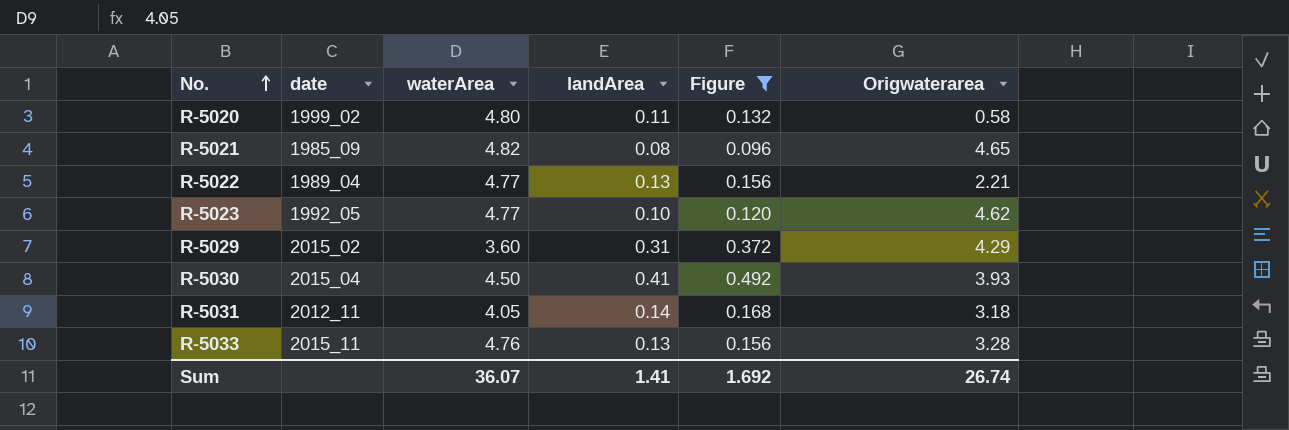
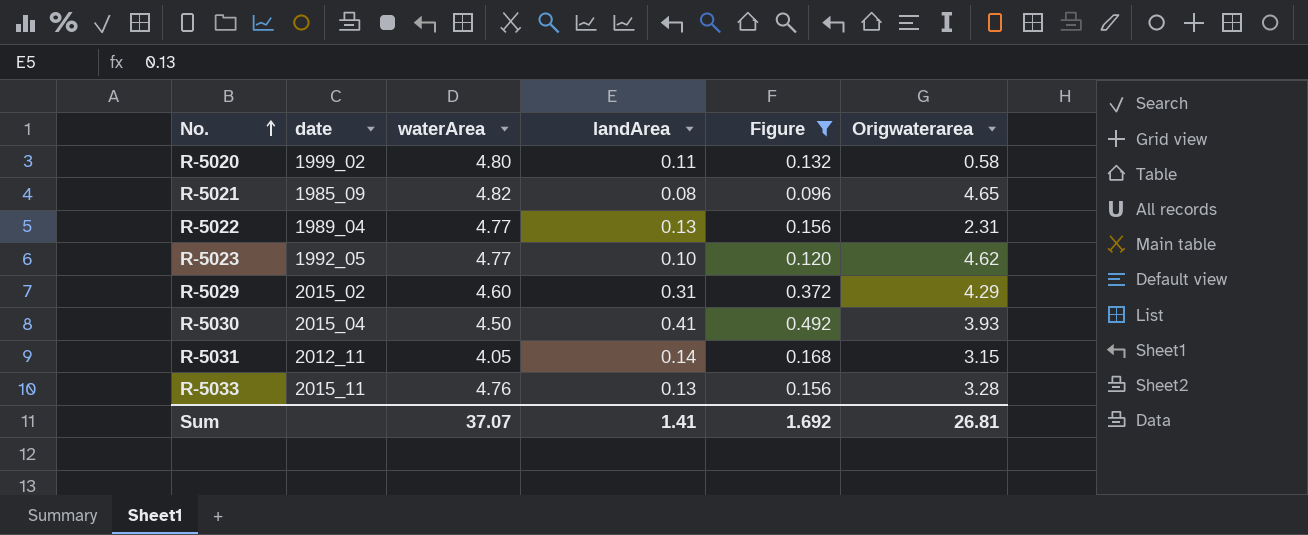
R-5022 | Origwaterarea: 2.21 -> 2.31
R-5029 | waterArea: 3.60 -> 4.60
R-5031 | Origwaterarea: 3.18 -> 3.15
Sum | waterArea: 36.07 -> 37.07
Sum | Origwaterarea: 26.74 -> 26.81

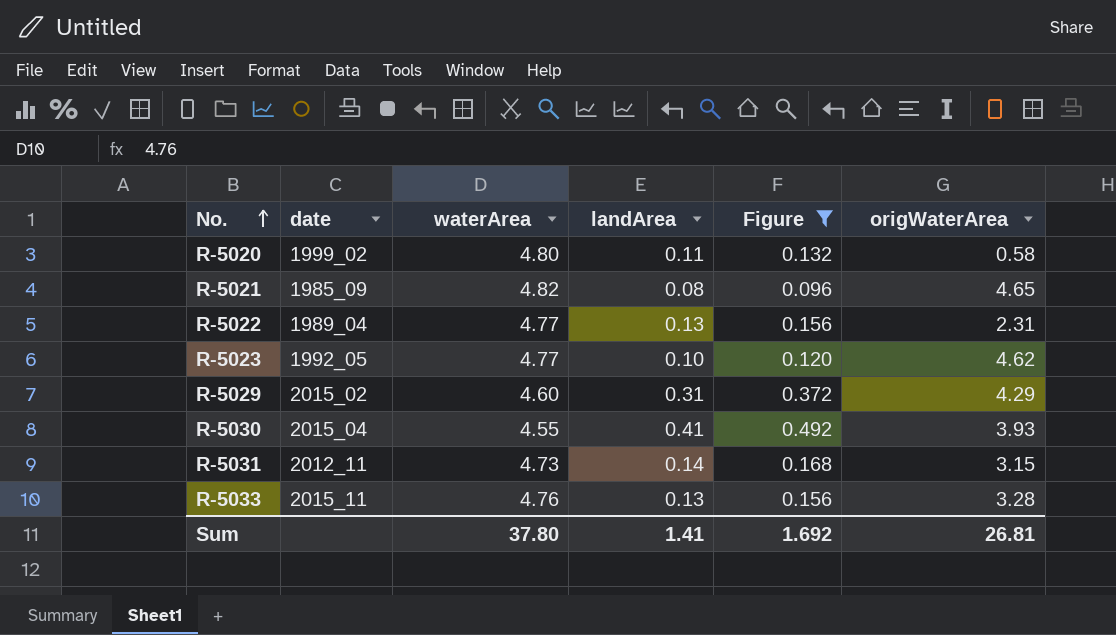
column name: Origwaterarea -> origWaterArea
R-5030 | waterArea: 4.50 -> 4.55
R-5031 | waterArea: 4.05 -> 4.73
Sum | waterArea: 37.07 -> 37.80

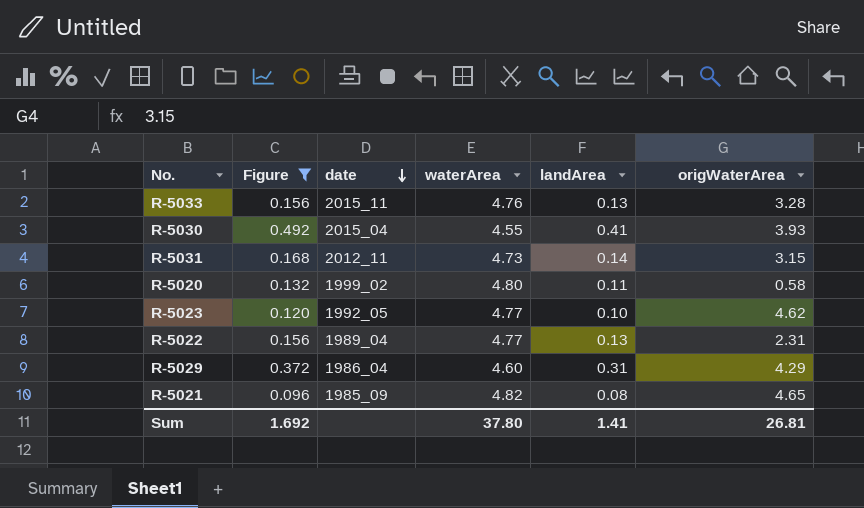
row order: No. ascending -> date descending
column Figure | position: 5 -> 2
R-5029 | date: 2015_02 -> 1986_04

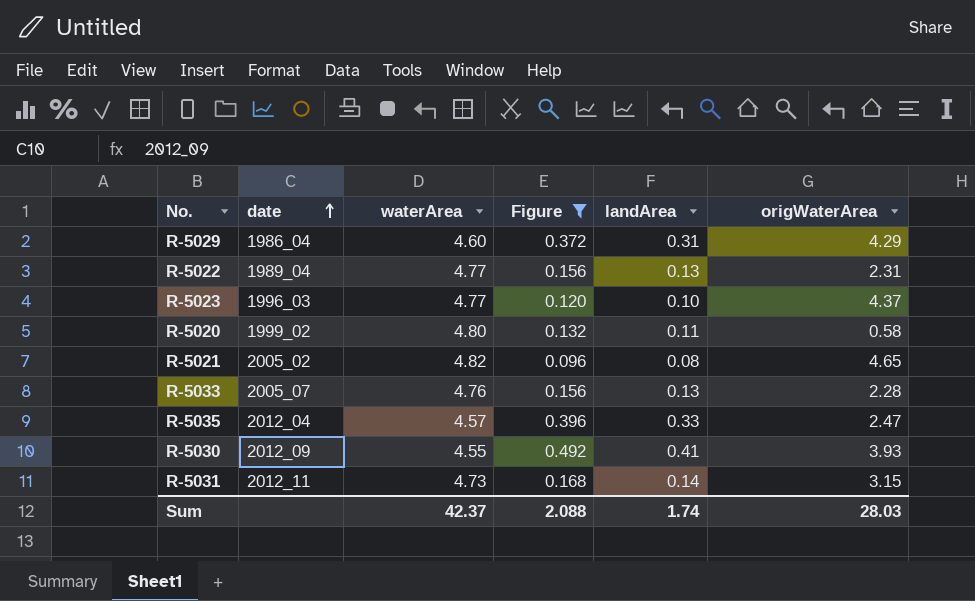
row order: date descending -> date ascending
column Figure | position: 2 -> 4
R-5023 | date: 1992_05 -> 1996_03
R-5023 | origWaterArea: 4.62 -> 4.37
R-5021 | date: 1985_09 -> 2005_02
R-5033 | date: 2015_11 -> 2005_07
R-5033 | origWaterArea: 3.28 -> 2.28
row R-5035: none -> 2012_04 | 4.57 | 0.396 | 0.33 | 2.47
R-5030 | date: 2015_04 -> 2012_09
Sum | waterArea: 37.80 -> 42.37
Sum | Figure: 1.692 -> 2.088
Sum | landArea: 1.41 -> 1.74
Sum | origWaterArea: 26.81 -> 28.03

